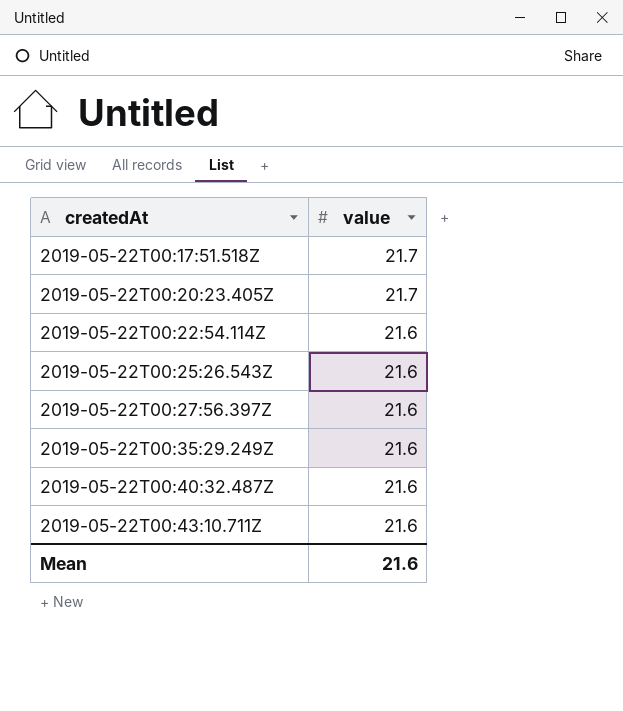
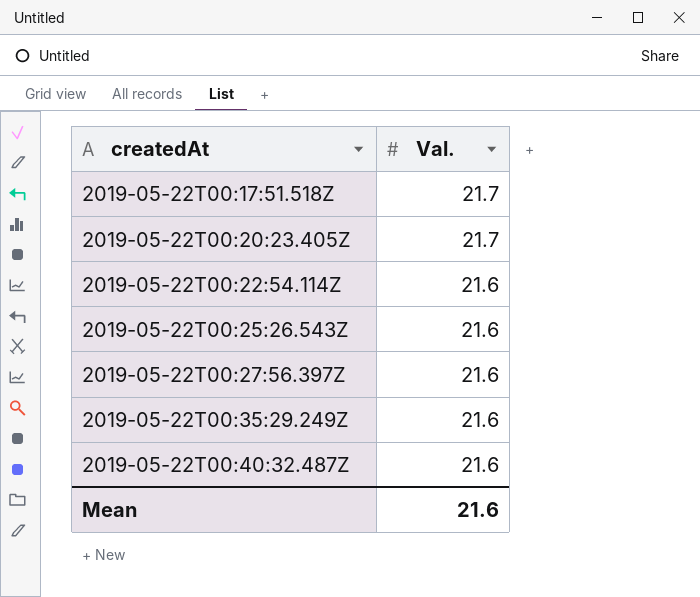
column name: value -> Val.
row 2019-05-22T00:43:10.711Z: 21.6 -> none

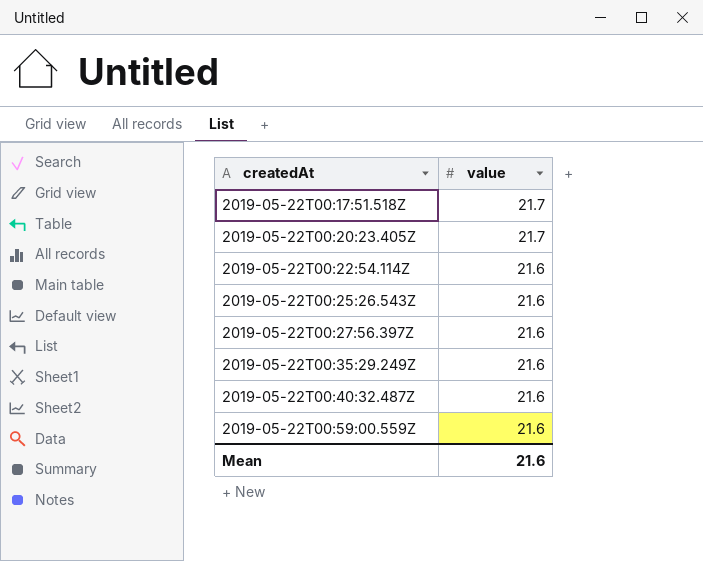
column name: Val. -> value
row 2019-05-22T00:59:00.559Z: none -> 21.6

